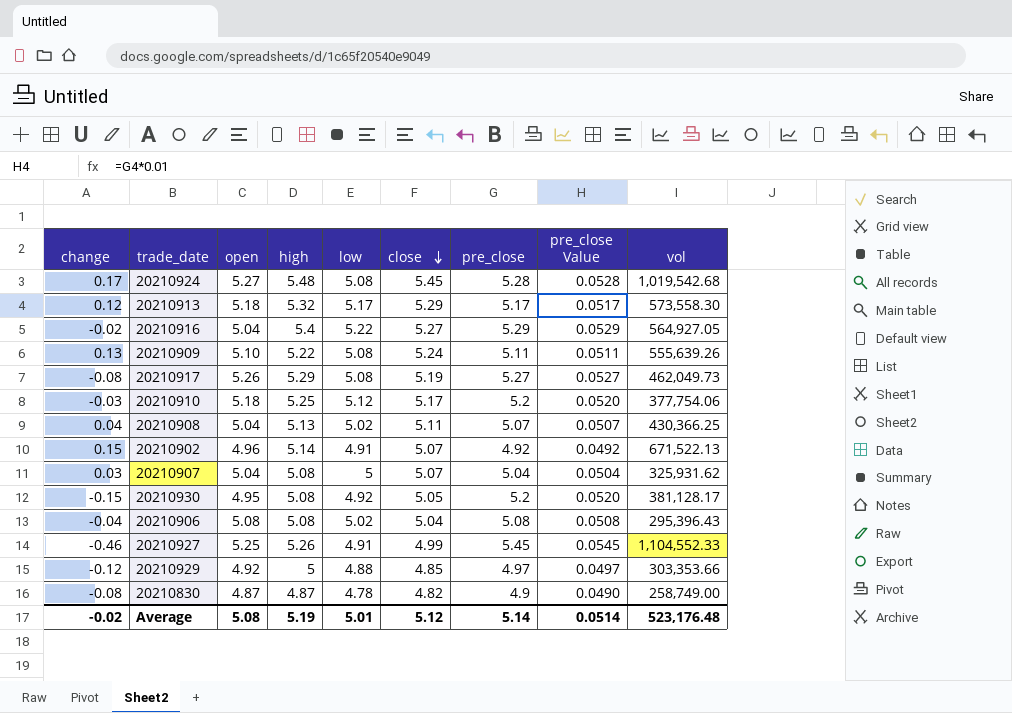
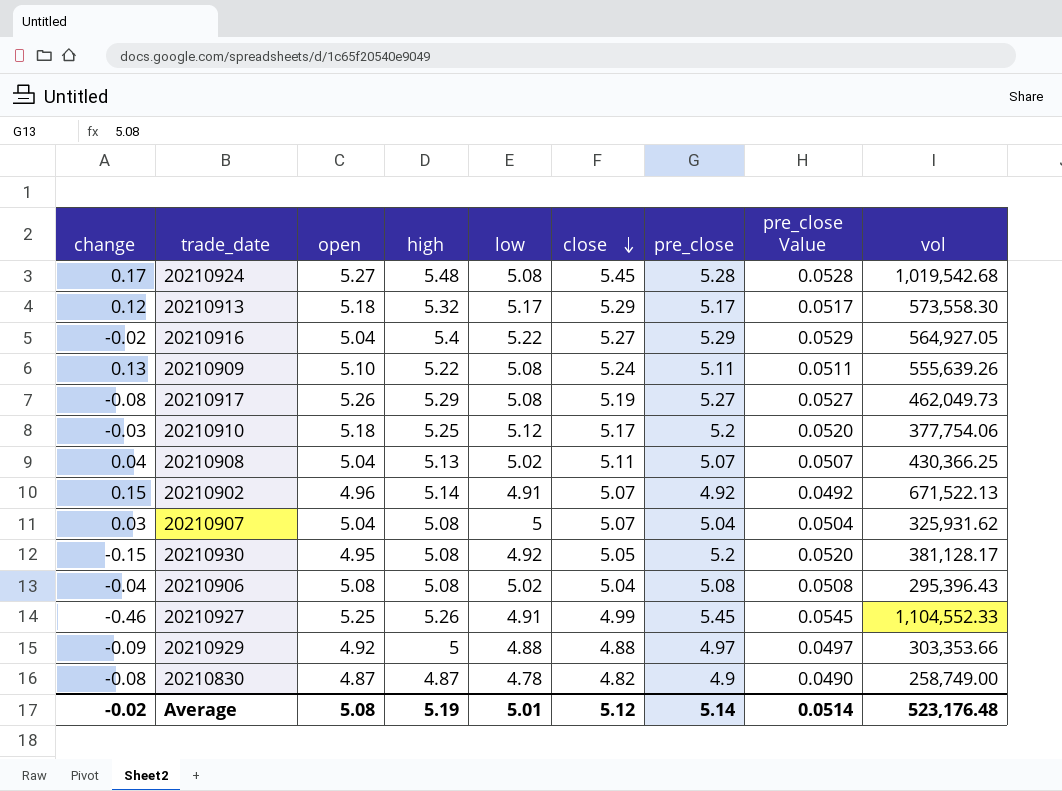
20210929 | change: -0.12 -> -0.09
20210929 | close: 4.85 -> 4.88

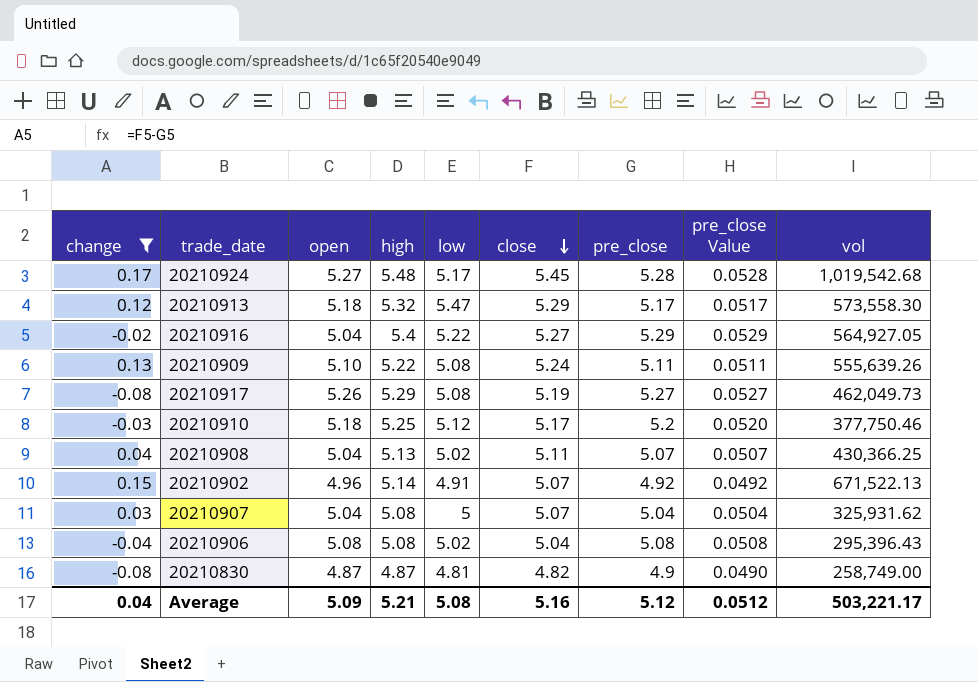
filter: none -> change >= -0.08
20210924 | low: 5.08 -> 5.17
20210913 | low: 5.17 -> 5.47
20210910 | vol: 377,754.06 -> 377,750.46
20210830 | low: 4.78 -> 4.81
Average | change: -0.02 -> 0.04
Average | open: 5.08 -> 5.09
Average | high: 5.19 -> 5.21
Average | low: 5.01 -> 5.08
Average | close: 5.12 -> 5.16
Average | pre_close: 5.14 -> 5.12
Average | pre_close Value: 0.0514 -> 0.0512
Average | vol: 523,176.48 -> 503,221.17

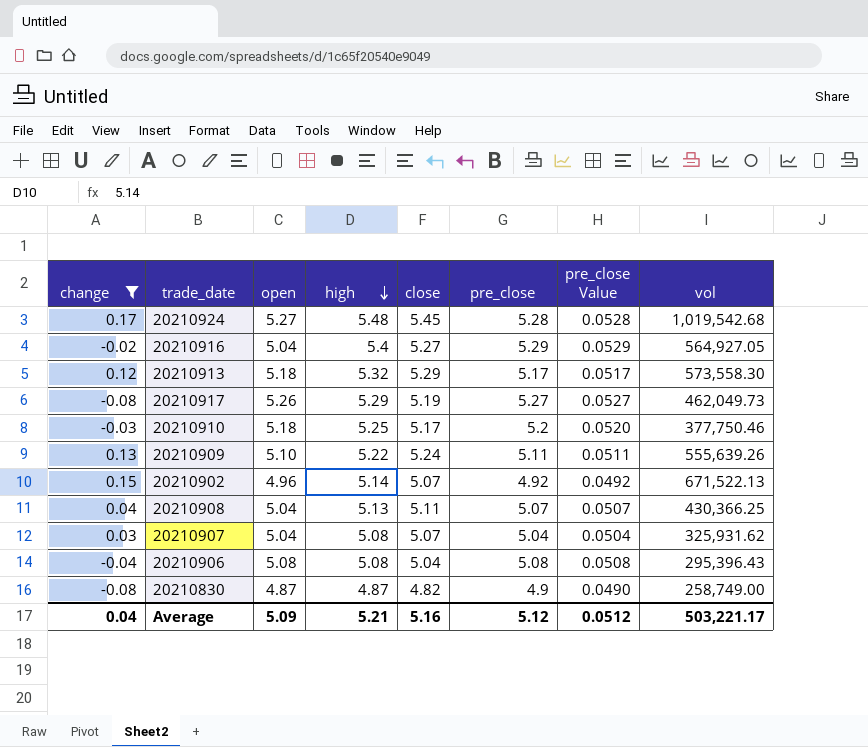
row order: close descending -> high descending
column low | position: 5 -> none

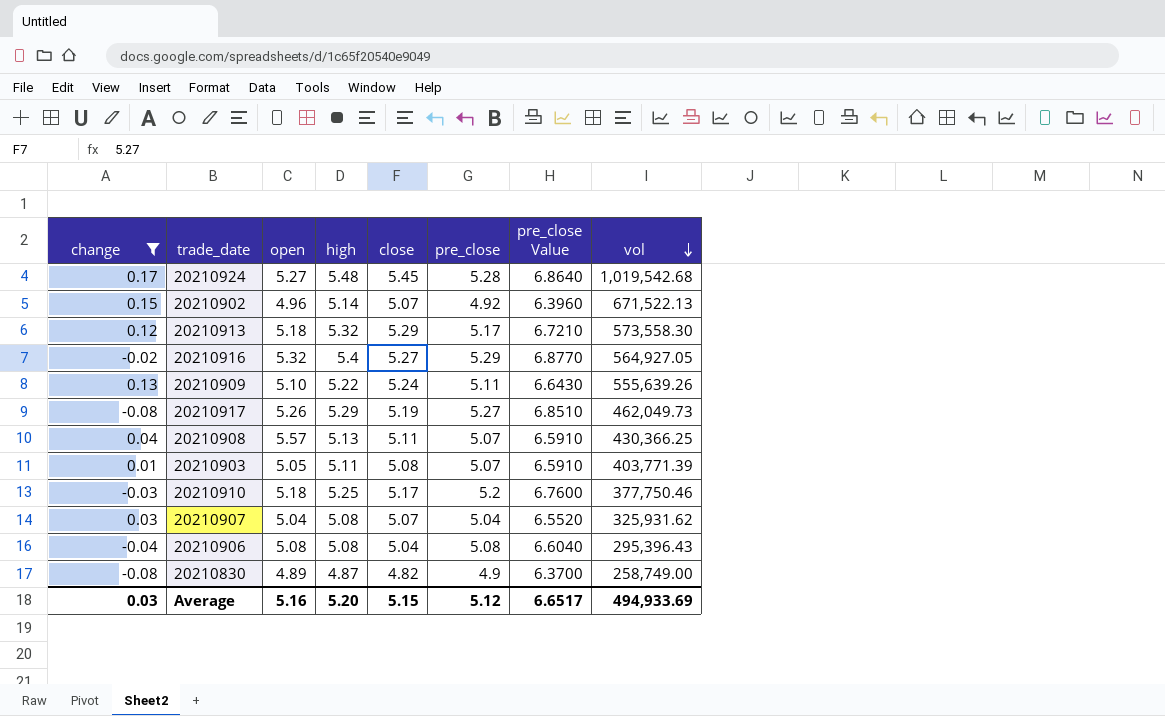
row order: high descending -> vol descending
column pre_close Value | formula: [pre_close] * 0.01 -> [pre_close] * 1.3
20210916 | open: 5.04 -> 5.32
20210908 | open: 5.04 -> 5.57
row 20210903: none -> 0.01 | 5.05 | 5.11 | 5.08 | 5.07 | 6.5910 | 403,771.39
20210830 | open: 4.87 -> 4.89
Average | change: 0.04 -> 0.03
Average | open: 5.09 -> 5.16
Average | high: 5.21 -> 5.20
Average | close: 5.16 -> 5.15
Average | pre_close Value: 0.0512 -> 6.6517
Average | vol: 503,221.17 -> 494,933.69

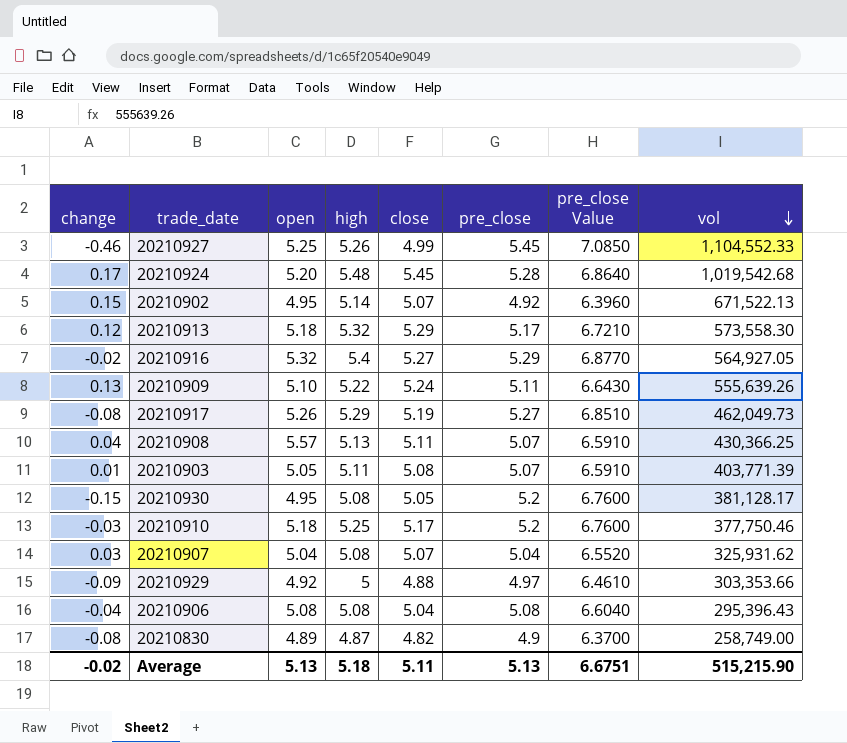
filter: change >= -0.08 -> none
20210924 | open: 5.27 -> 5.20
20210902 | open: 4.96 -> 4.95
Average | change: 0.03 -> -0.02
Average | open: 5.16 -> 5.13
Average | high: 5.20 -> 5.18
Average | close: 5.15 -> 5.11
Average | pre_close: 5.12 -> 5.13
Average | pre_close Value: 6.6517 -> 6.6751
Average | vol: 494,933.69 -> 515,215.90

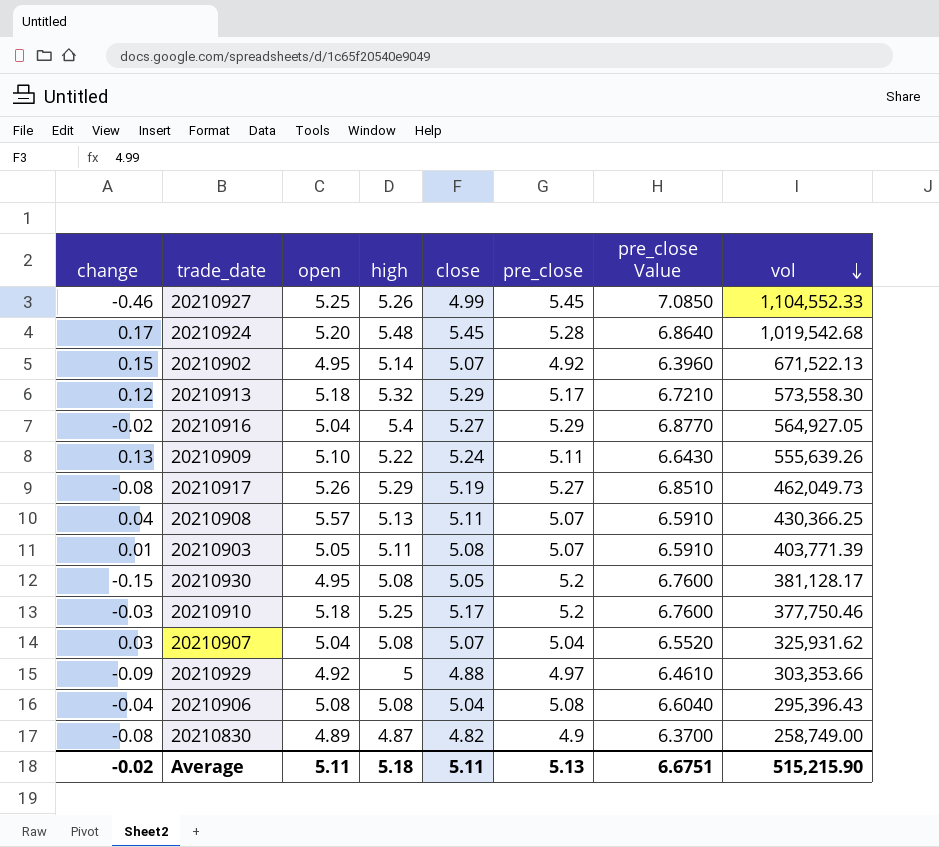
20210916 | open: 5.32 -> 5.04
Average | open: 5.13 -> 5.11

